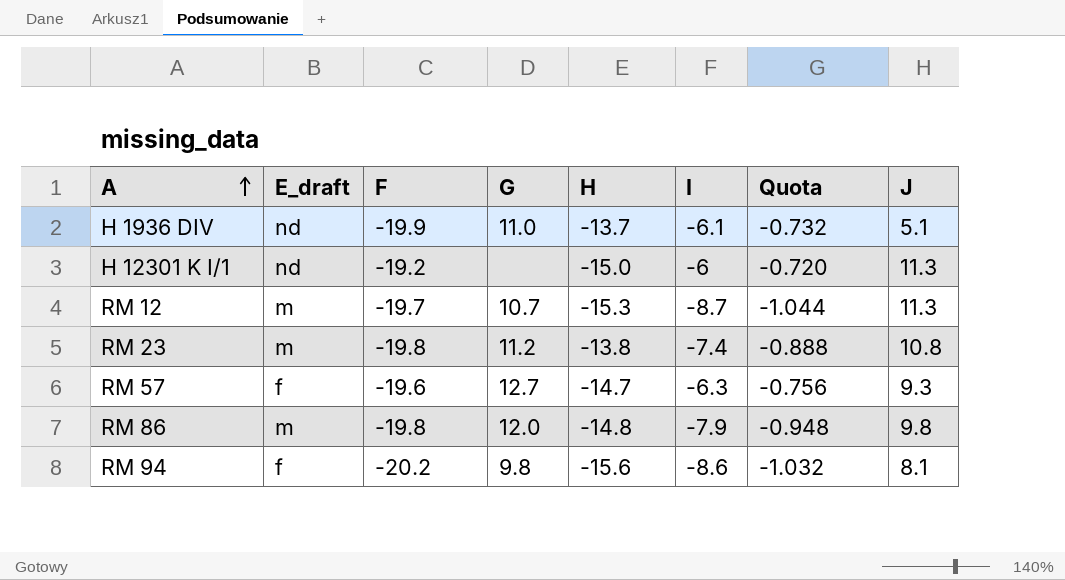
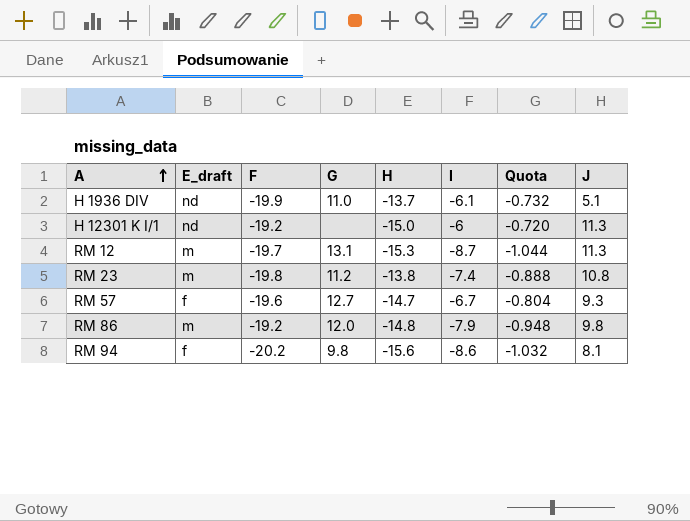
RM 12 | G: 10.7 -> 13.1
RM 57 | I: -6.3 -> -6.7
RM 57 | Quota: -0.756 -> -0.804
RM 86 | F: -19.8 -> -19.2

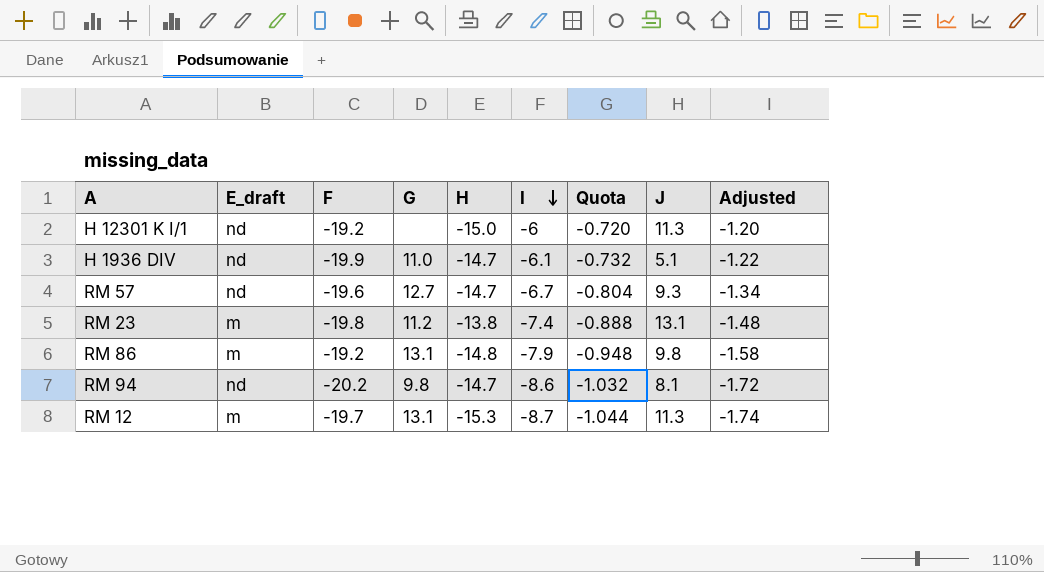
row order: A ascending -> I descending
column Adjusted | formula: none -> [I] * 0.2
H 1936 DIV | H: -13.7 -> -14.7
RM 57 | E_draft: f -> nd
RM 23 | J: 10.8 -> 13.1
RM 86 | G: 12.0 -> 13.1
RM 94 | E_draft: f -> nd
RM 94 | H: -15.6 -> -14.7

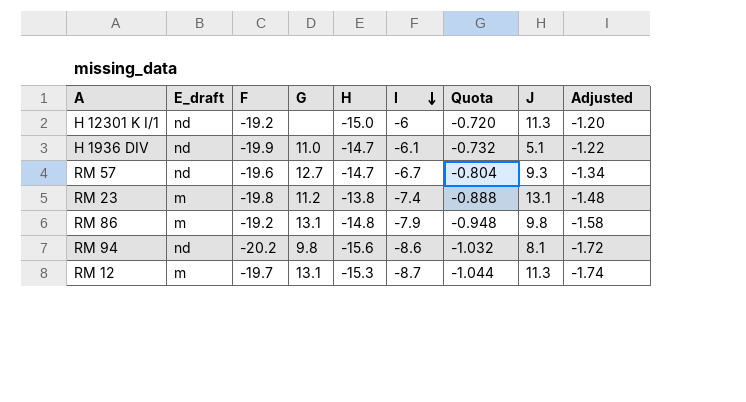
RM 94 | H: -14.7 -> -15.6

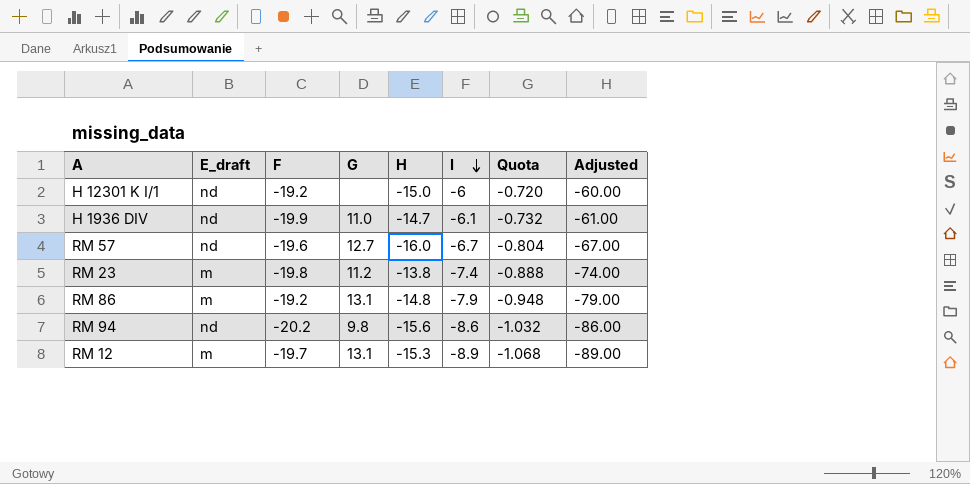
column J | position: 8 -> none
column Adjusted | formula: [I] * 0.2 -> [I] * 10
RM 57 | H: -14.7 -> -16.0
RM 12 | I: -8.7 -> -8.9
RM 12 | Quota: -1.044 -> -1.068

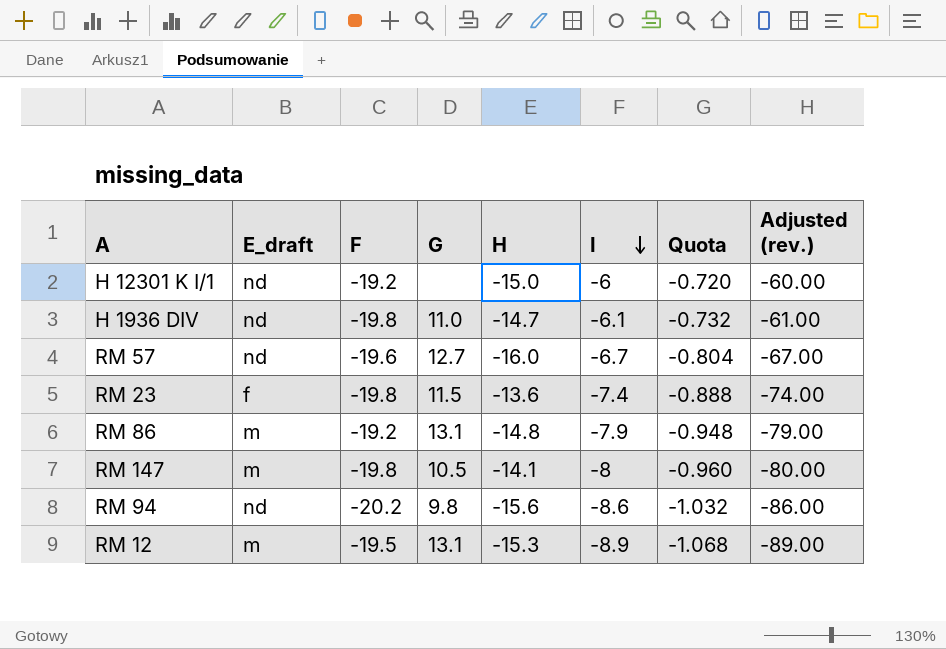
column name: Adjusted -> Adjusted (rev.)
H 1936 DIV | F: -19.9 -> -19.8
RM 23 | E_draft: m -> f
RM 23 | G: 11.2 -> 11.5
RM 23 | H: -13.8 -> -13.6
row RM 147: none -> m | -19.8 | 10.5 | -14.1 | -8 | -0.960 | -80.00
RM 12 | F: -19.7 -> -19.5

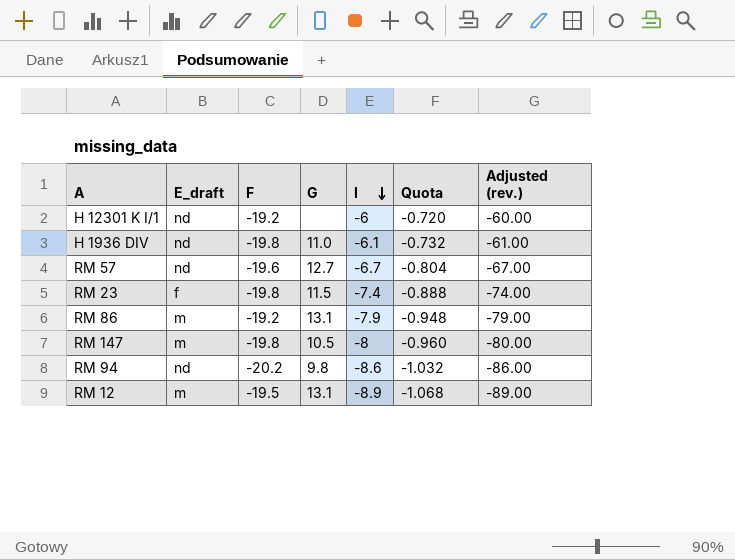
column H | position: 5 -> none

